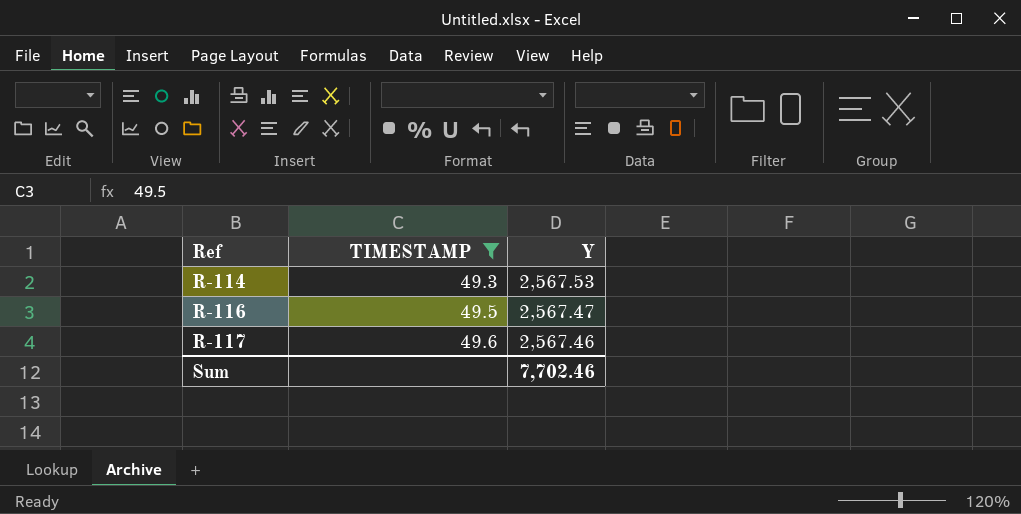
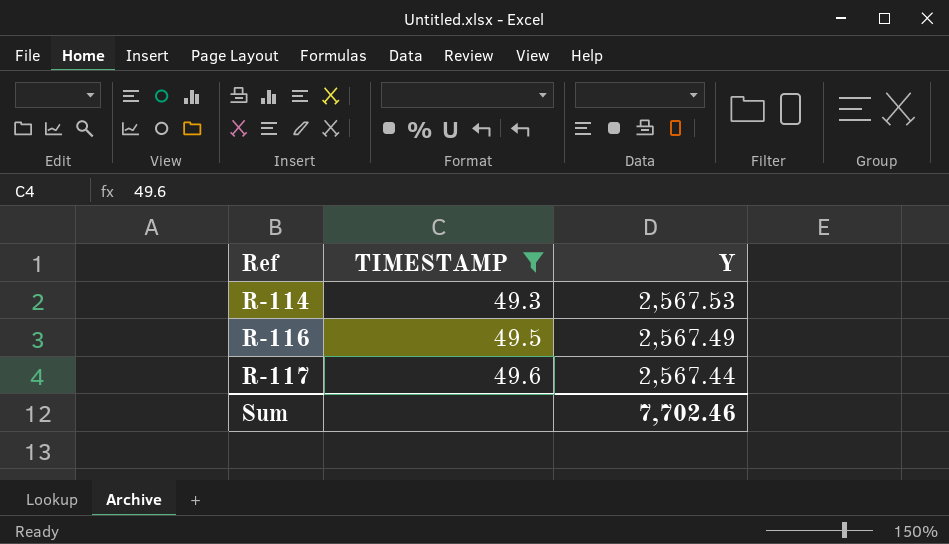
R-116 | Y: 2,567.47 -> 2,567.49
R-117 | Y: 2,567.46 -> 2,567.44

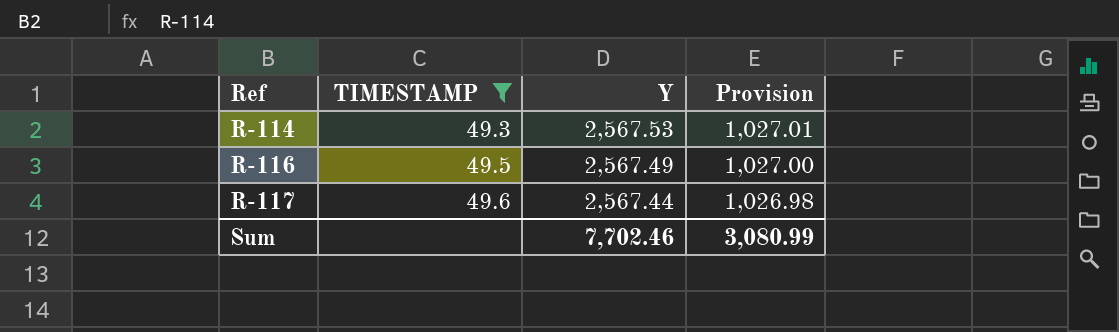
column Provision | formula: none -> [Y] * 0.4

